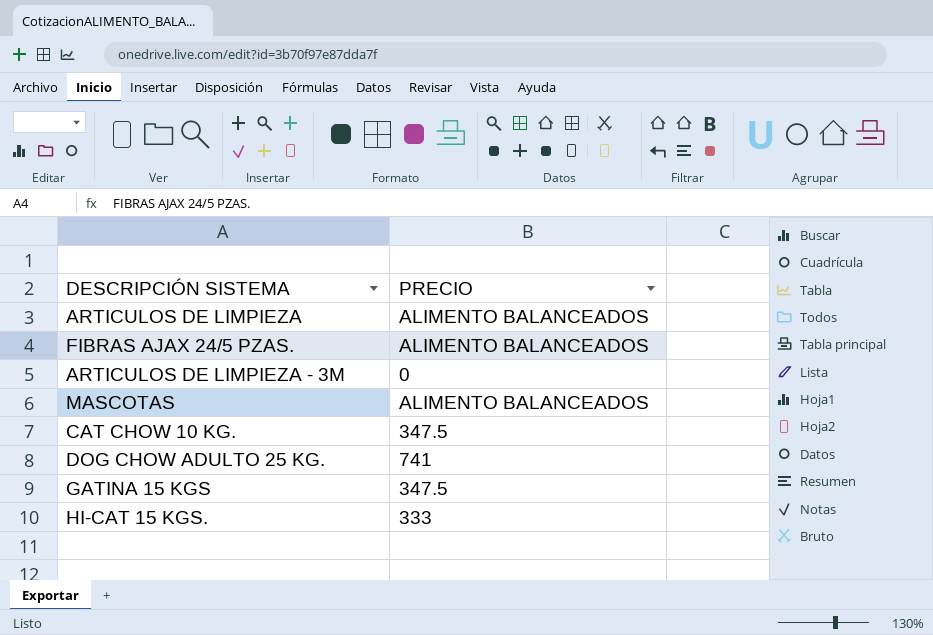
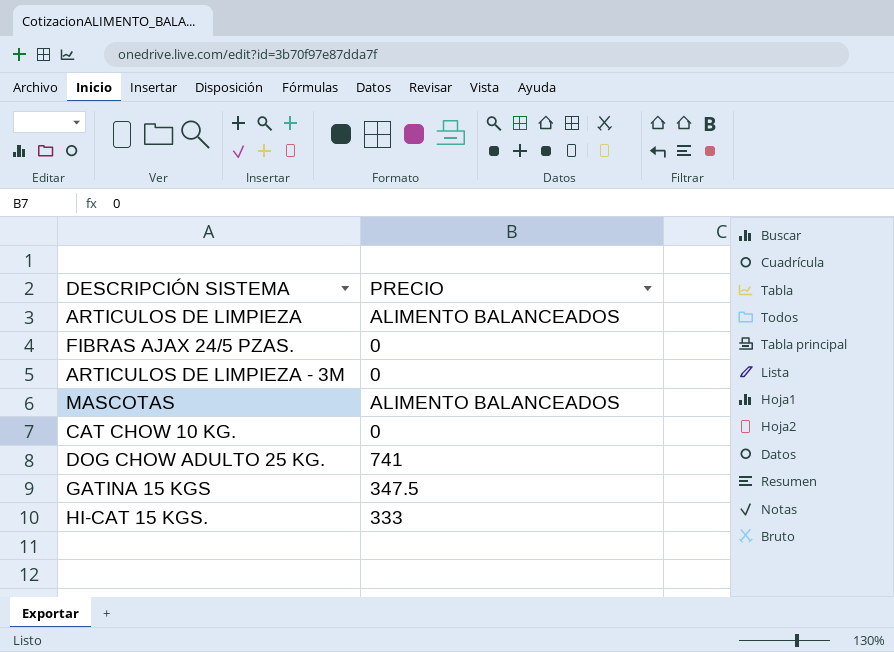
FIBRAS AJAX 24/5 PZAS. | PRECIO: ALIMENTO BALANCEADOS -> 0
CAT CHOW 10 KG. | PRECIO: 347.5 -> 0

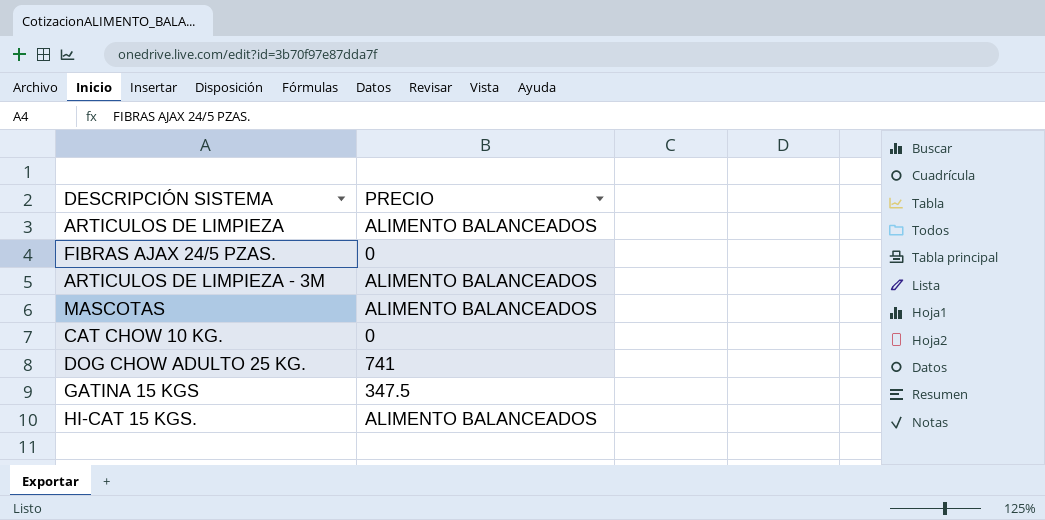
ARTICULOS DE LIMPIEZA - 3M | PRECIO: 0 -> ALIMENTO BALANCEADOS
HI-CAT 15 KGS. | PRECIO: 333 -> ALIMENTO BALANCEADOS

